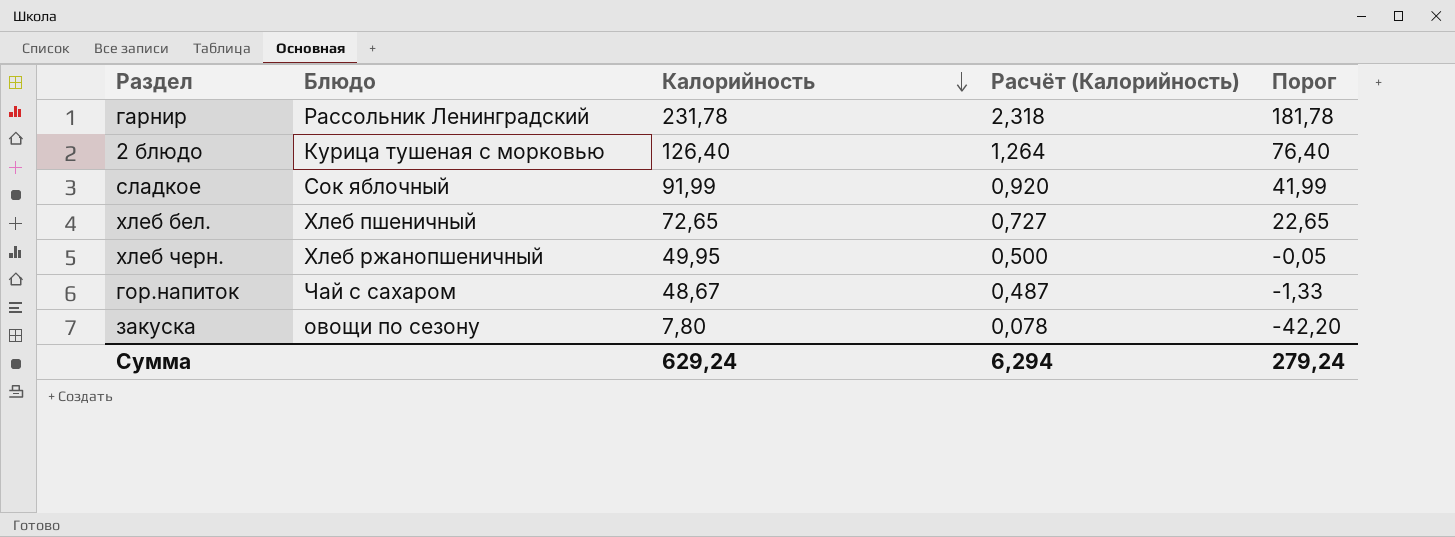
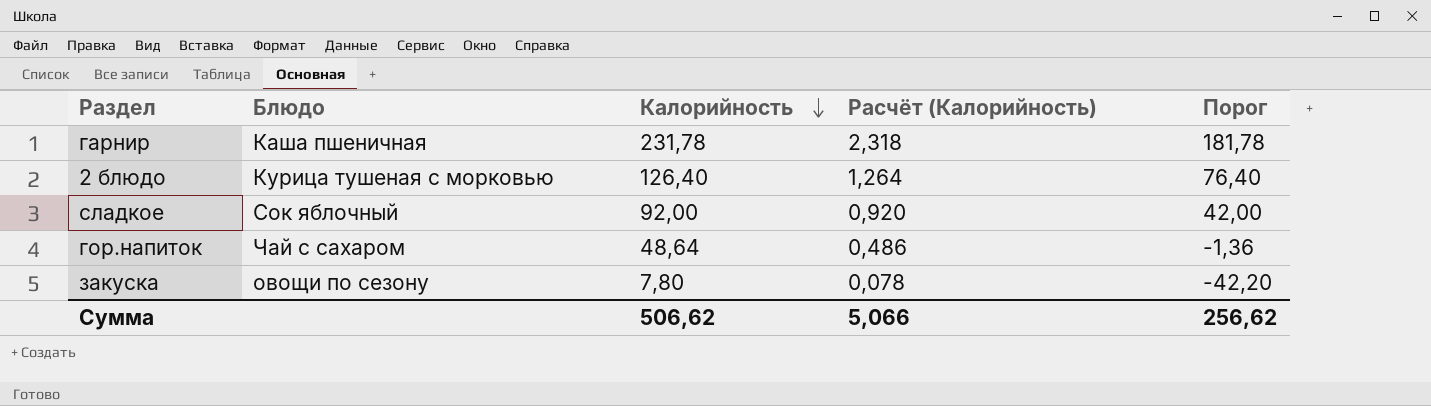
row хлеб бел.: Хлеб пшеничный | 72,65 | 0,727 | 22,65 -> none
row хлеб черн.: Хлеб ржанопшеничный | 49,95 | 0,500 | -0,05 -> none
гарнир | Блюдо: Рассольник Ленинградский -> Каша пшеничная
сладкое | Калорийность: 91,99 -> 92,00
сладкое | Порог: 41,99 -> 42,00
гор.напиток | Калорийность: 48,67 -> 48,64
гор.напиток | Расчёт (Калорийность): 0,487 -> 0,486
гор.напиток | Порог: -1,33 -> -1,36
Сумма | Калорийность: 629,24 -> 506,62
Сумма | Расчёт (Калорийность): 6,294 -> 5,066
Сумма | Порог: 279,24 -> 256,62

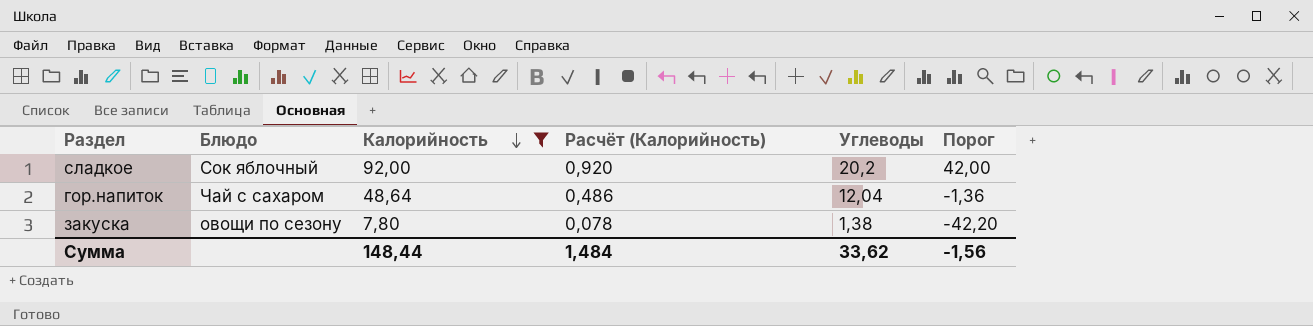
filter: none -> Калорийность <= 92,00
column Углеводы | position: none -> 5
Сумма | Калорийность: 506,62 -> 148,44
Сумма | Расчёт (Калорийность): 5,066 -> 1,484
Сумма | Порог: 256,62 -> -1,56

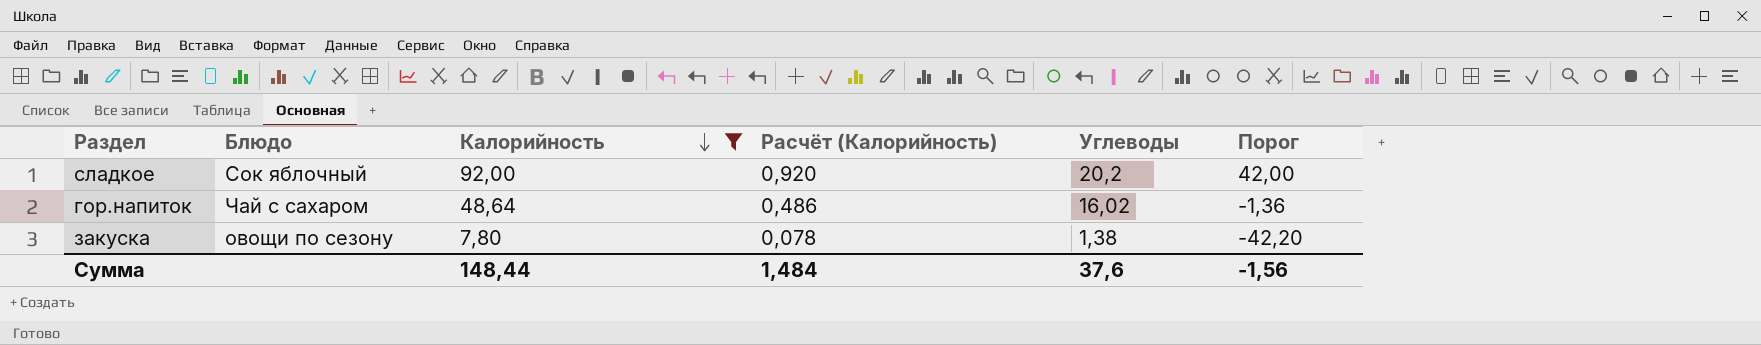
гор.напиток | Углеводы: 12,04 -> 16,02
Сумма | Углеводы: 33,62 -> 37,6

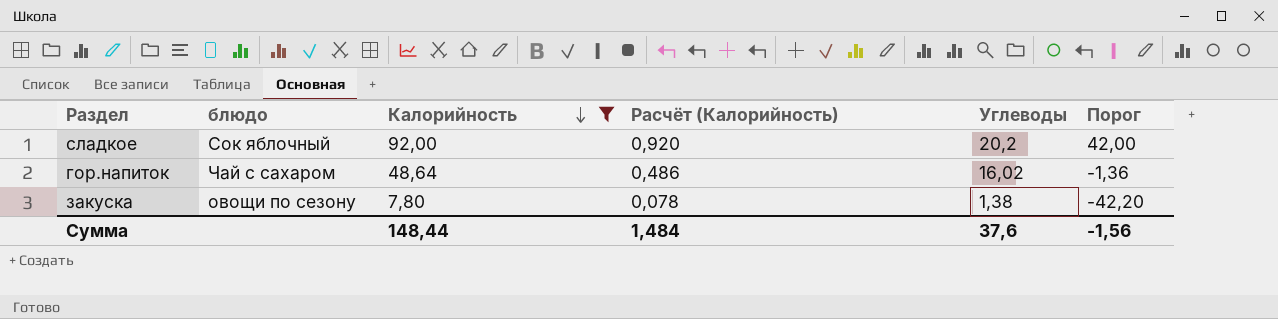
column name: Блюдо -> блюдо

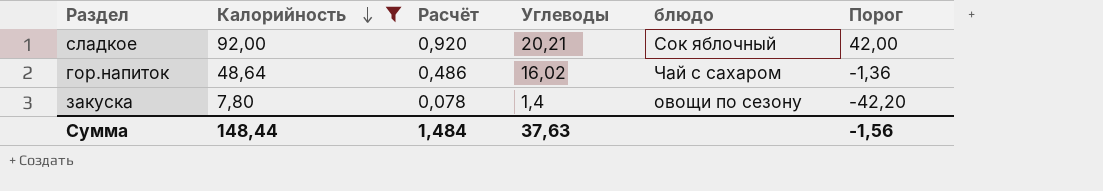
column name: Расчёт (Калорийность) -> Расчёт
column блюдо | position: 2 -> 5
сладкое | Углеводы: 20,2 -> 20,21
закуска | Углеводы: 1,38 -> 1,4
Сумма | Углеводы: 37,6 -> 37,63

